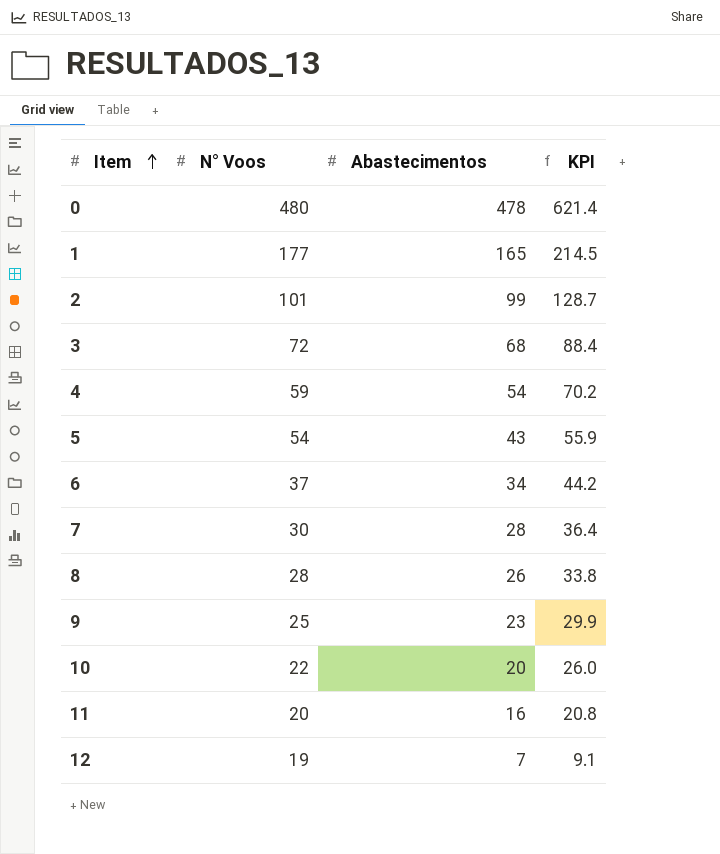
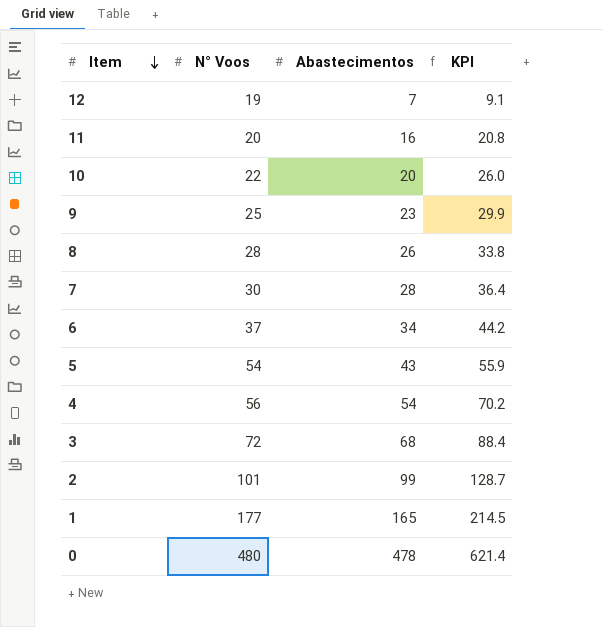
row order: Item ascending -> Item descending
4 | N° Voos: 59 -> 56

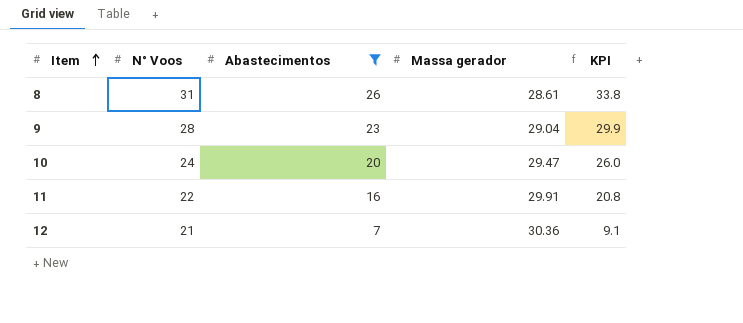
filter: none -> Abastecimentos <= 26
row order: Item descending -> Item ascending
column Massa gerador | position: none -> 4
8 | N° Voos: 28 -> 31
9 | N° Voos: 25 -> 28
10 | N° Voos: 22 -> 24
11 | N° Voos: 20 -> 22
12 | N° Voos: 19 -> 21

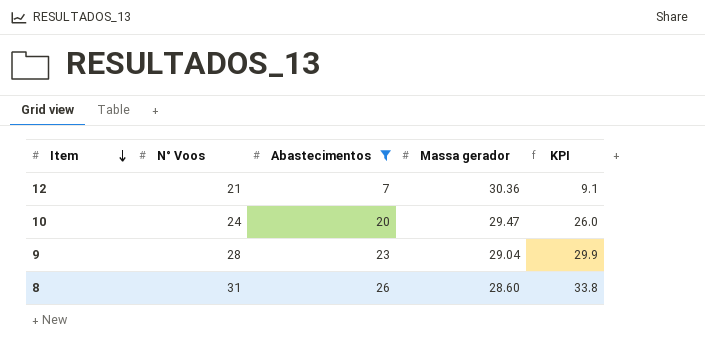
row order: Item ascending -> Item descending
row 11: 22 | 16 | 29.91 | 20.8 -> none
8 | Massa gerador: 28.61 -> 28.60

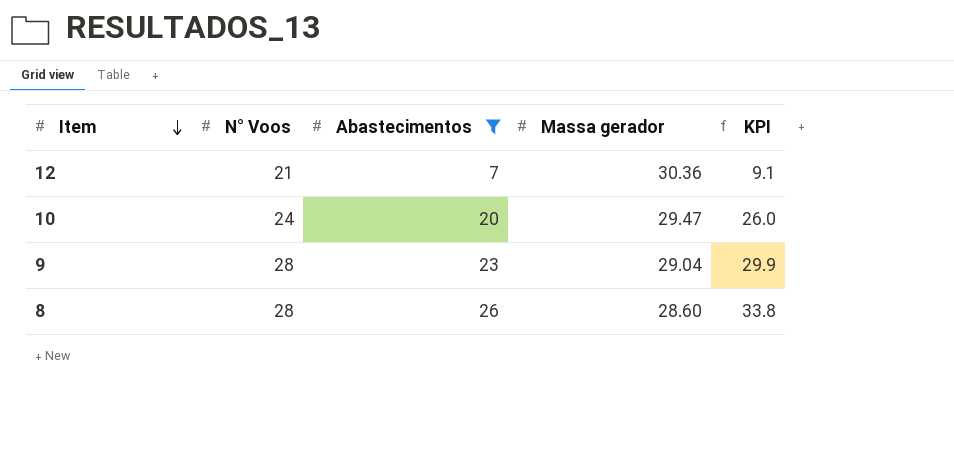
8 | N° Voos: 31 -> 28

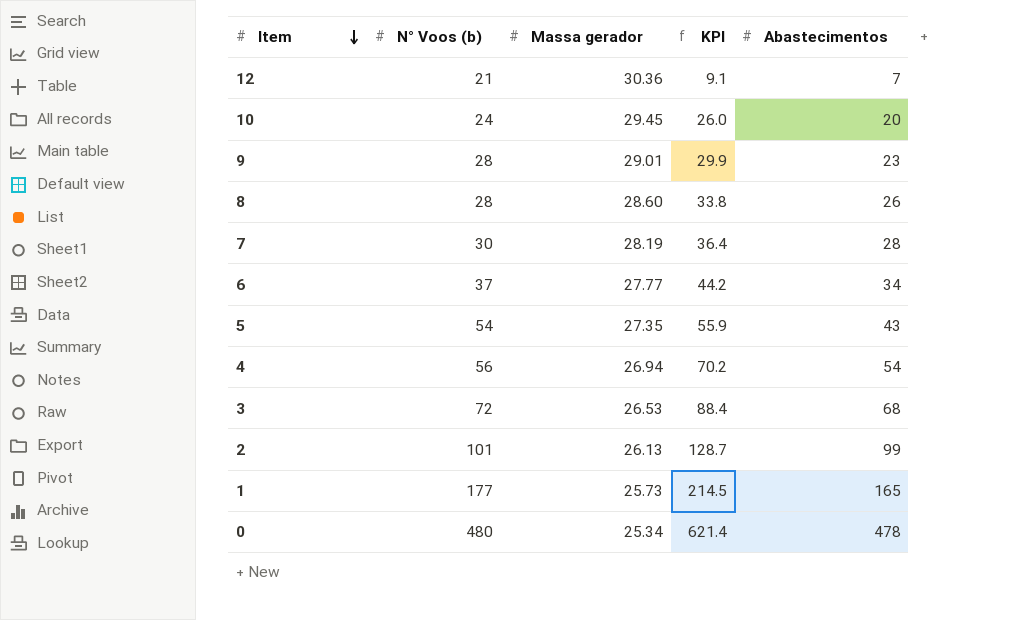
filter: Abastecimentos <= 26 -> none
column name: N° Voos -> N° Voos (b)
column Abastecimentos | position: 3 -> 5
10 | Massa gerador: 29.47 -> 29.45
9 | Massa gerador: 29.04 -> 29.01

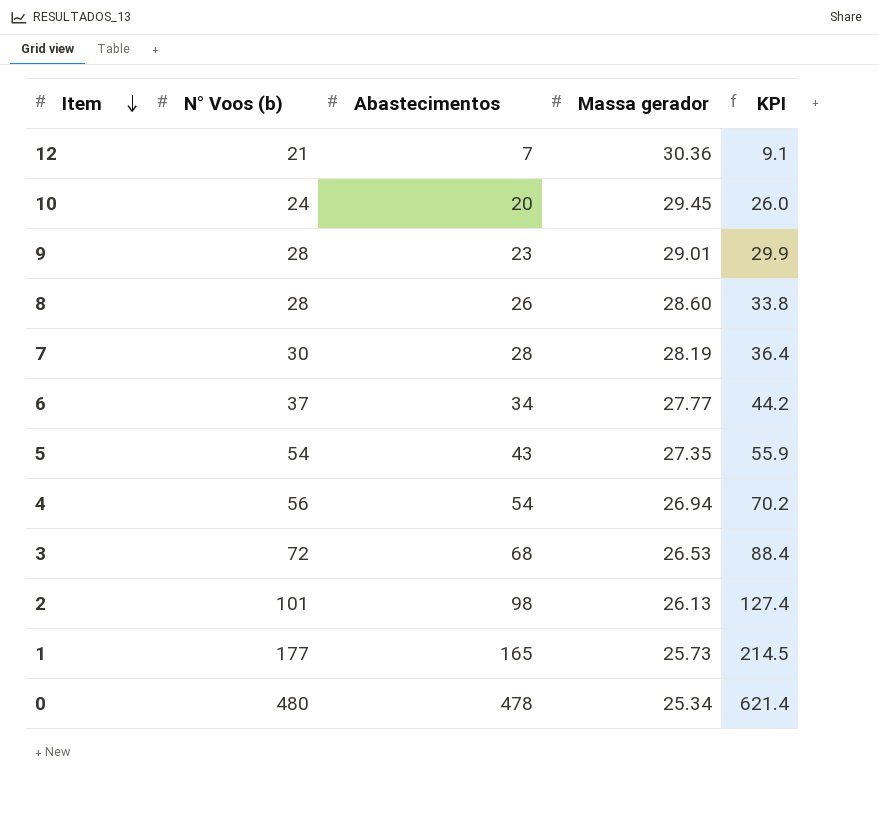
column Abastecimentos | position: 5 -> 3
2 | Abastecimentos: 99 -> 98
2 | KPI: 128.7 -> 127.4

